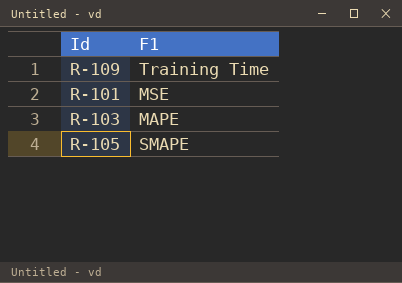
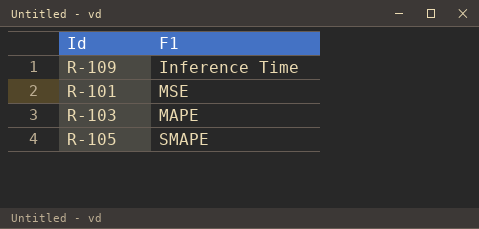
R-109 | F1: Training Time -> Inference Time

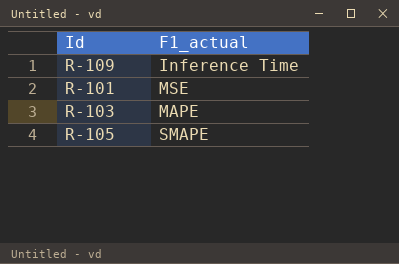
column name: F1 -> F1_actual

